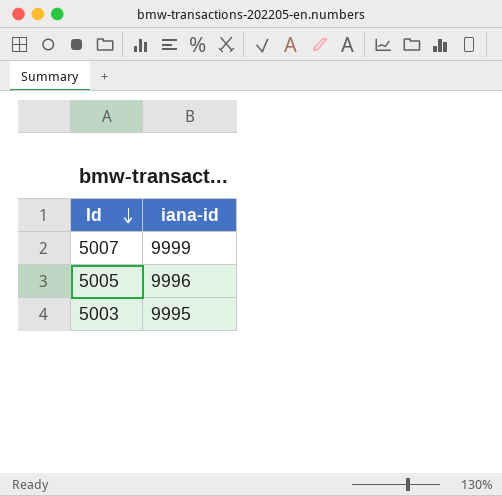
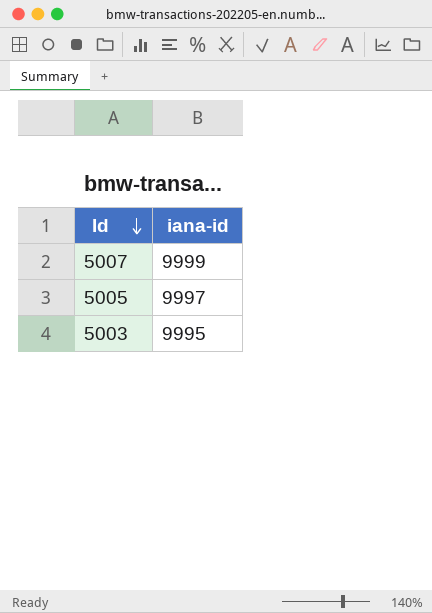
5005 | iana-id: 9996 -> 9997

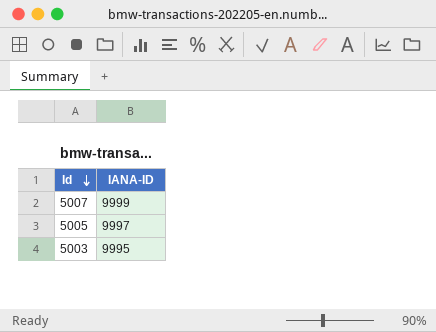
column name: iana-id -> IANA-ID

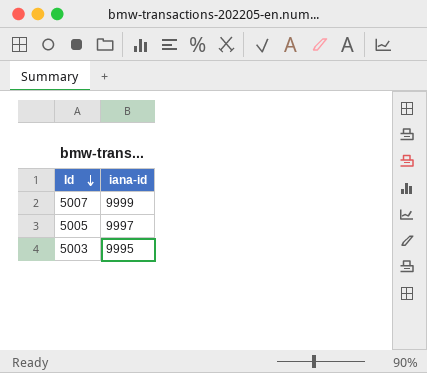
column name: IANA-ID -> iana-id

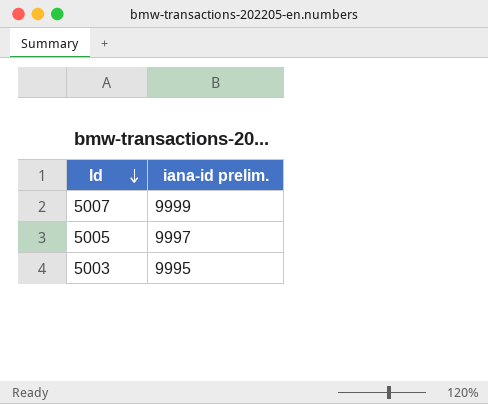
column name: iana-id -> iana-id prelim.

